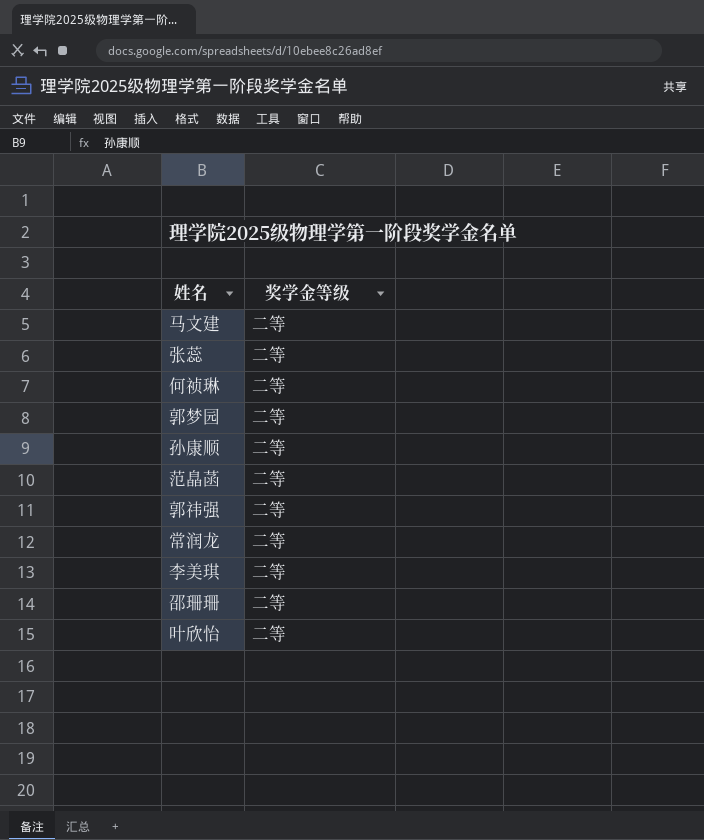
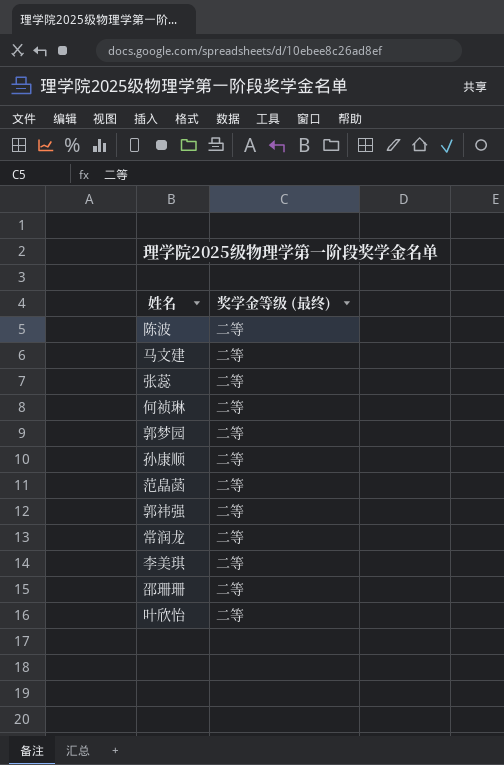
column name: 奖学金等级 -> 奖学金等级 (最终)
row 陈波: none -> 二等

